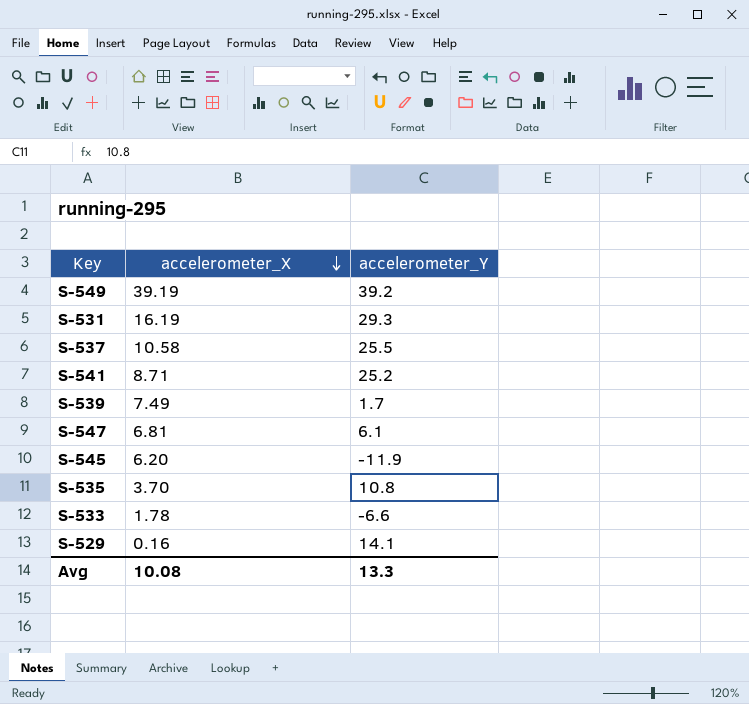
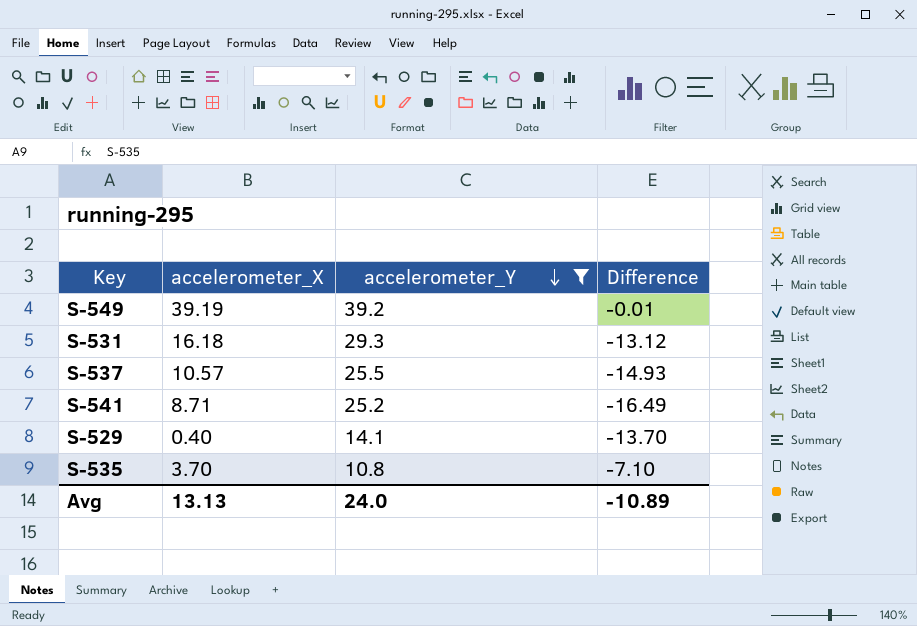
filter: none -> accelerometer_Y >= 10.8
row order: accelerometer_X descending -> accelerometer_Y descending
column Difference | formula: none -> [accelerometer_X] - [accelerometer_Y]
S-531 | accelerometer_X: 16.19 -> 16.18
S-537 | accelerometer_X: 10.58 -> 10.57
S-529 | accelerometer_X: 0.16 -> 0.40
Avg | accelerometer_X: 10.08 -> 13.13
Avg | accelerometer_Y: 13.3 -> 24.0

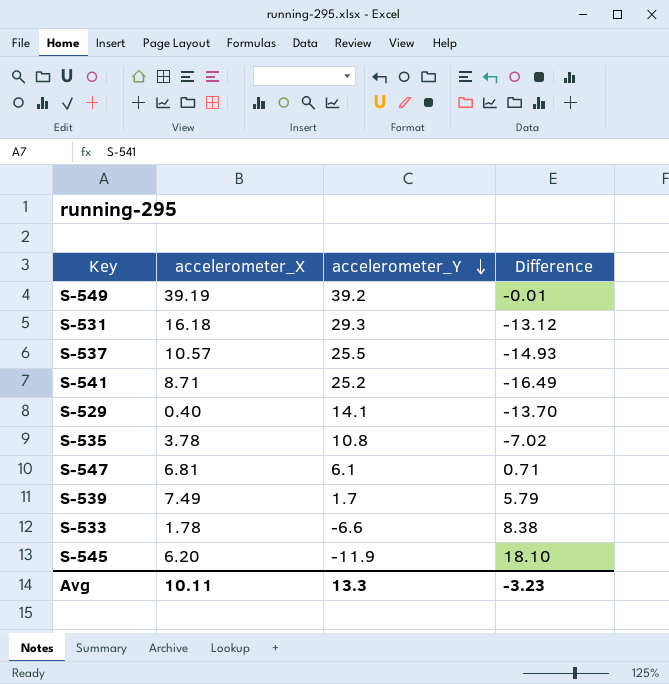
filter: accelerometer_Y >= 10.8 -> none
S-535 | accelerometer_X: 3.70 -> 3.78
S-535 | Difference: -7.10 -> -7.02
Avg | accelerometer_X: 13.13 -> 10.11
Avg | accelerometer_Y: 24.0 -> 13.3
Avg | Difference: -10.89 -> -3.23

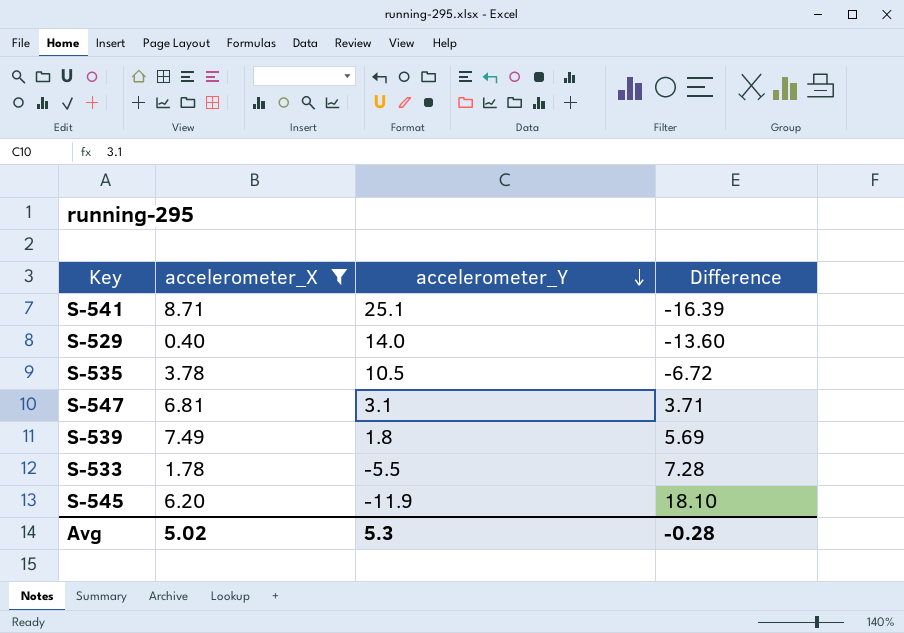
filter: none -> accelerometer_X <= 8.71
S-541 | accelerometer_Y: 25.2 -> 25.1
S-541 | Difference: -16.49 -> -16.39
S-529 | accelerometer_Y: 14.1 -> 14.0
S-529 | Difference: -13.70 -> -13.60
S-535 | accelerometer_Y: 10.8 -> 10.5
S-535 | Difference: -7.02 -> -6.72
S-547 | accelerometer_Y: 6.1 -> 3.1
S-547 | Difference: 0.71 -> 3.71
S-539 | accelerometer_Y: 1.7 -> 1.8
S-539 | Difference: 5.79 -> 5.69
S-533 | accelerometer_Y: -6.6 -> -5.5
S-533 | Difference: 8.38 -> 7.28
Avg | accelerometer_X: 10.11 -> 5.02
Avg | accelerometer_Y: 13.3 -> 5.3
Avg | Difference: -3.23 -> -0.28

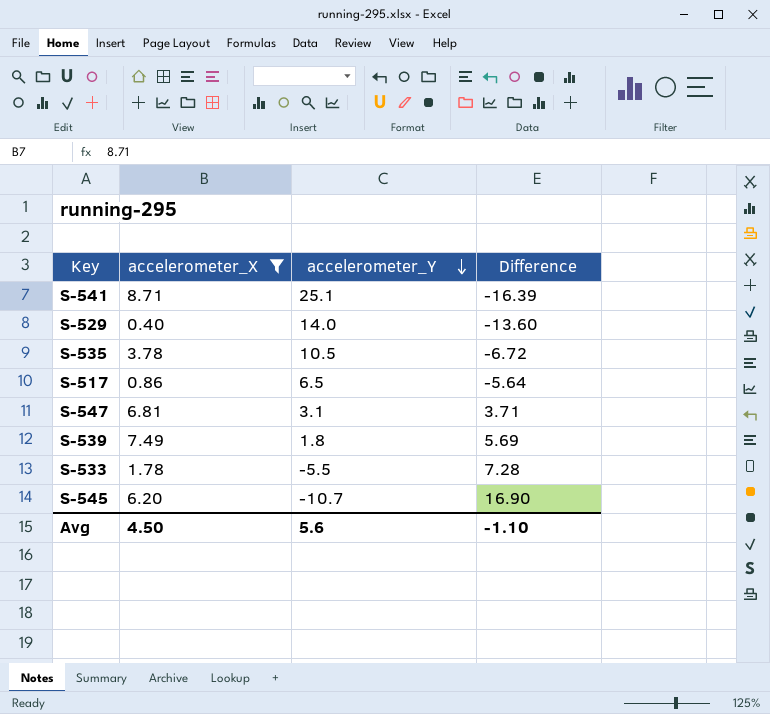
row S-517: none -> 0.86 | 6.5 | -5.64
S-545 | accelerometer_Y: -11.9 -> -10.7
S-545 | Difference: 18.10 -> 16.90
Avg | accelerometer_X: 5.02 -> 4.50
Avg | accelerometer_Y: 5.3 -> 5.6
Avg | Difference: -0.28 -> -1.10

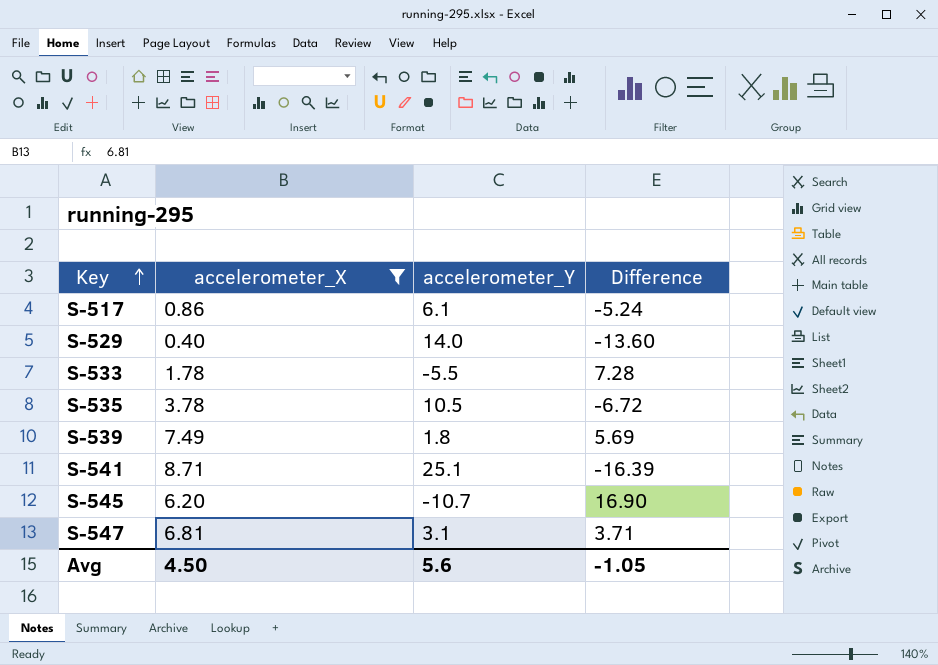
row order: accelerometer_Y descending -> Key ascending
S-517 | accelerometer_Y: 6.5 -> 6.1
S-517 | Difference: -5.64 -> -5.24
Avg | Difference: -1.10 -> -1.05

